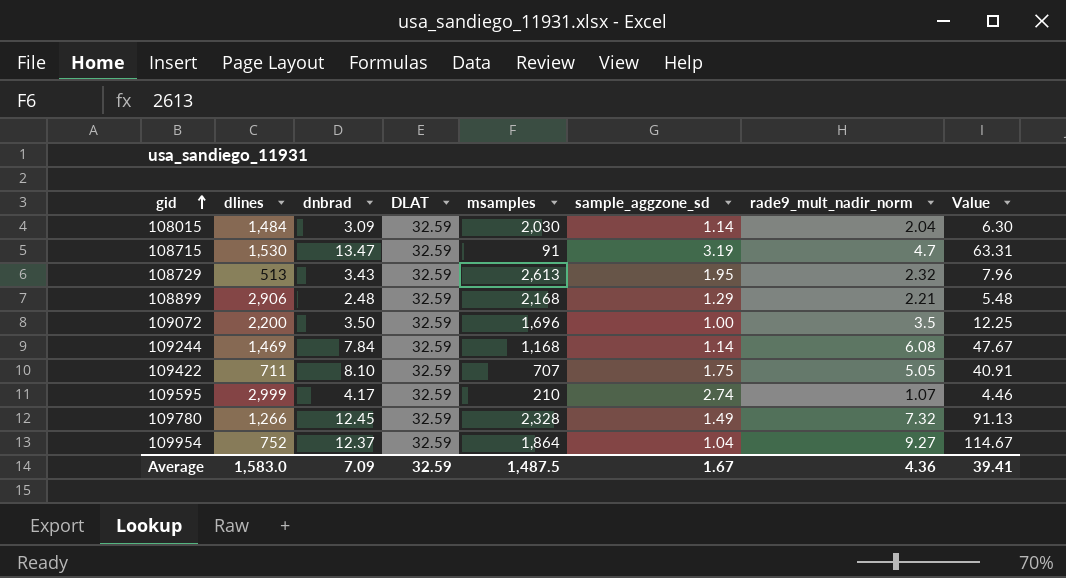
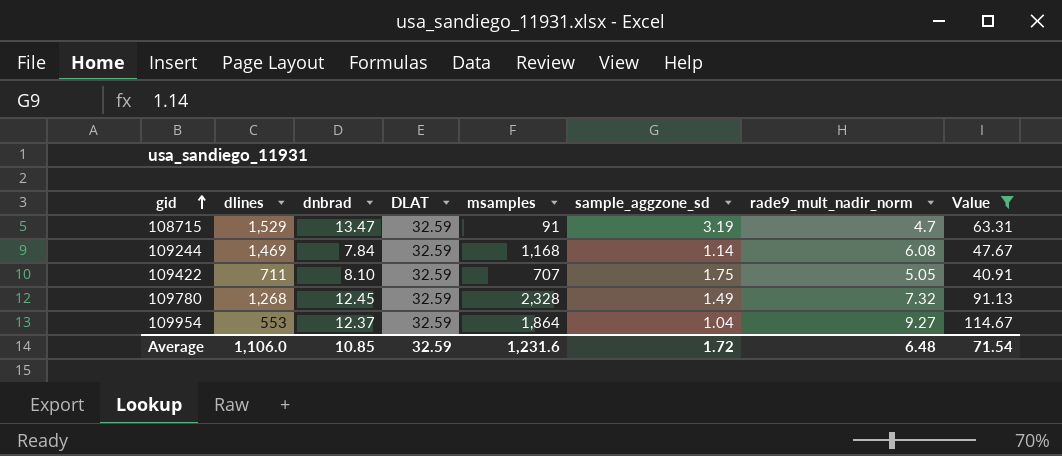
filter: none -> Value >= 40.91
108715 | dlines: 1,530 -> 1,529
109780 | dlines: 1,266 -> 1,268
109954 | dlines: 752 -> 553
Average | dlines: 1,583.0 -> 1,106.0
Average | dnbrad: 7.09 -> 10.85
Average | msamples: 1,487.5 -> 1,231.6
Average | sample_aggzone_sd: 1.67 -> 1.72
Average | rade9_mult_nadir_norm: 4.36 -> 6.48
Average | Value: 39.41 -> 71.54

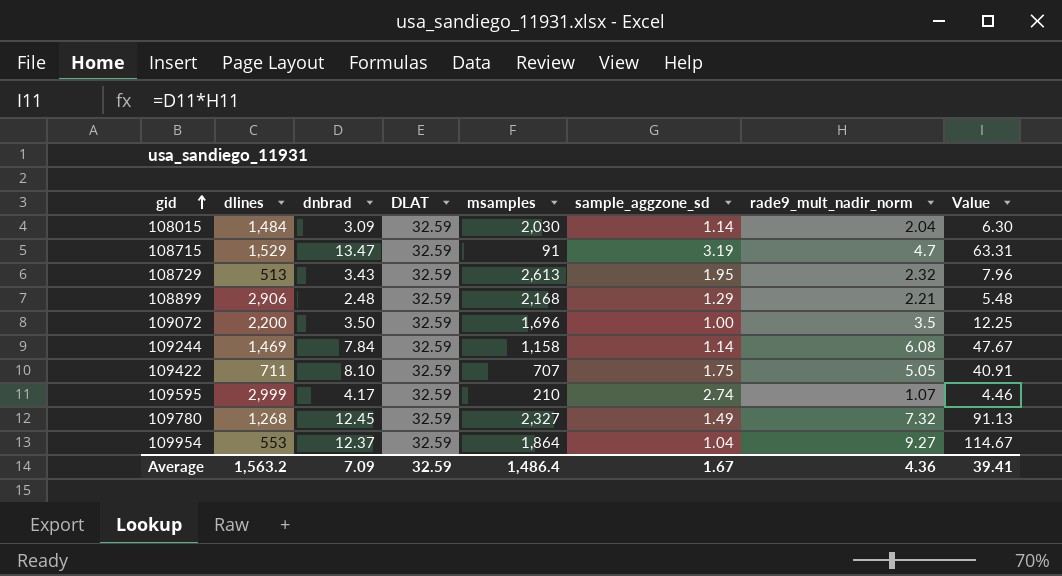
filter: Value >= 40.91 -> none
109244 | msamples: 1,168 -> 1,158
109780 | msamples: 2,328 -> 2,327
Average | dlines: 1,106.0 -> 1,563.2
Average | dnbrad: 10.85 -> 7.09
Average | msamples: 1,231.6 -> 1,486.4
Average | sample_aggzone_sd: 1.72 -> 1.67
Average | rade9_mult_nadir_norm: 6.48 -> 4.36
Average | Value: 71.54 -> 39.41

